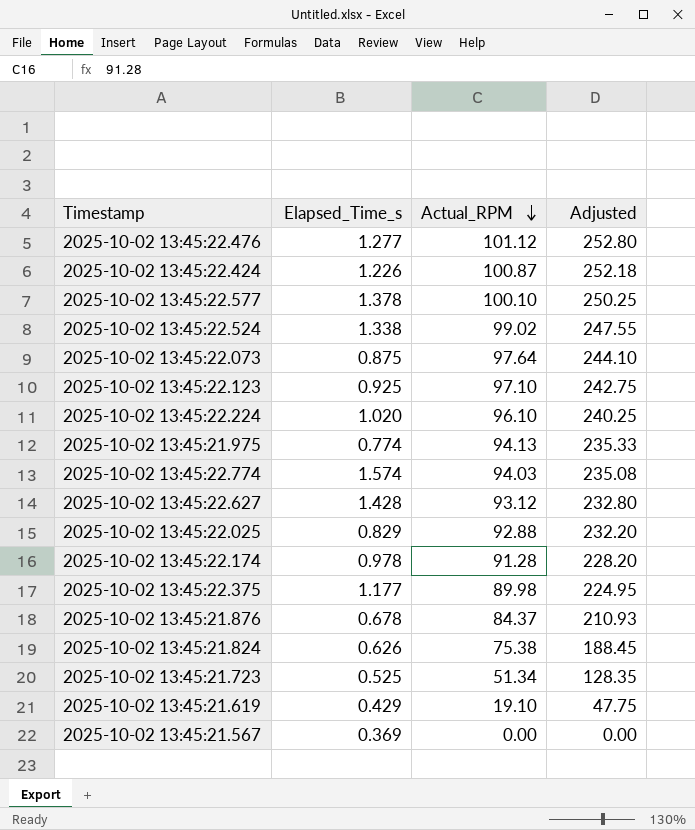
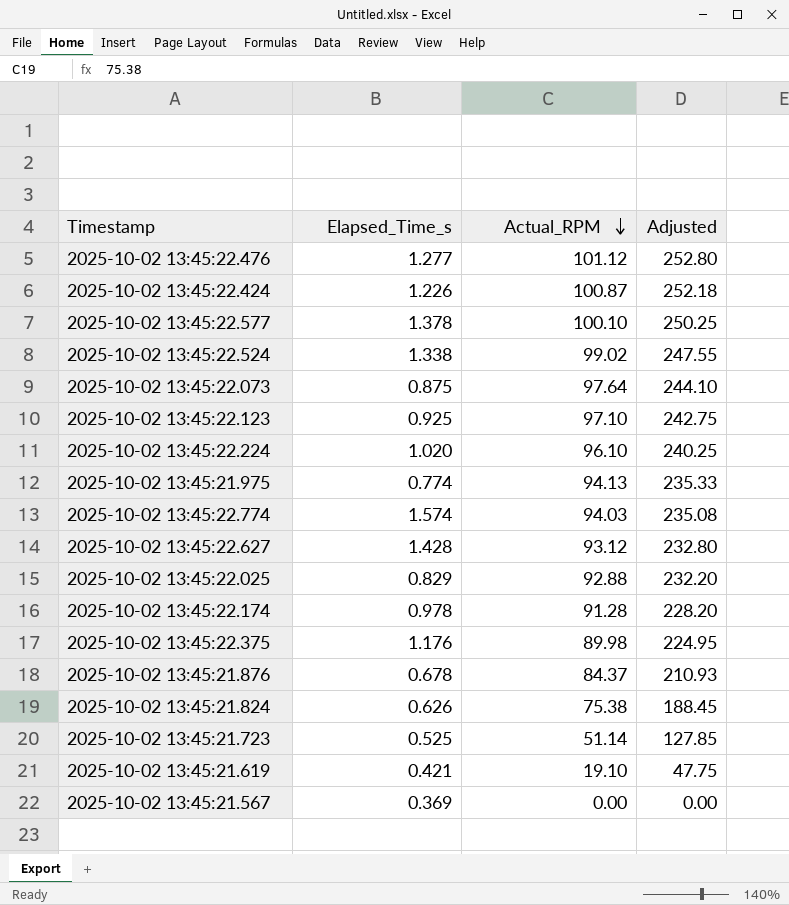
2025-10-02 13:45:22.375 | Elapsed_Time_s: 1.177 -> 1.176
2025-10-02 13:45:21.723 | Actual_RPM: 51.34 -> 51.14
2025-10-02 13:45:21.723 | Adjusted: 128.35 -> 127.85
2025-10-02 13:45:21.619 | Elapsed_Time_s: 0.429 -> 0.421

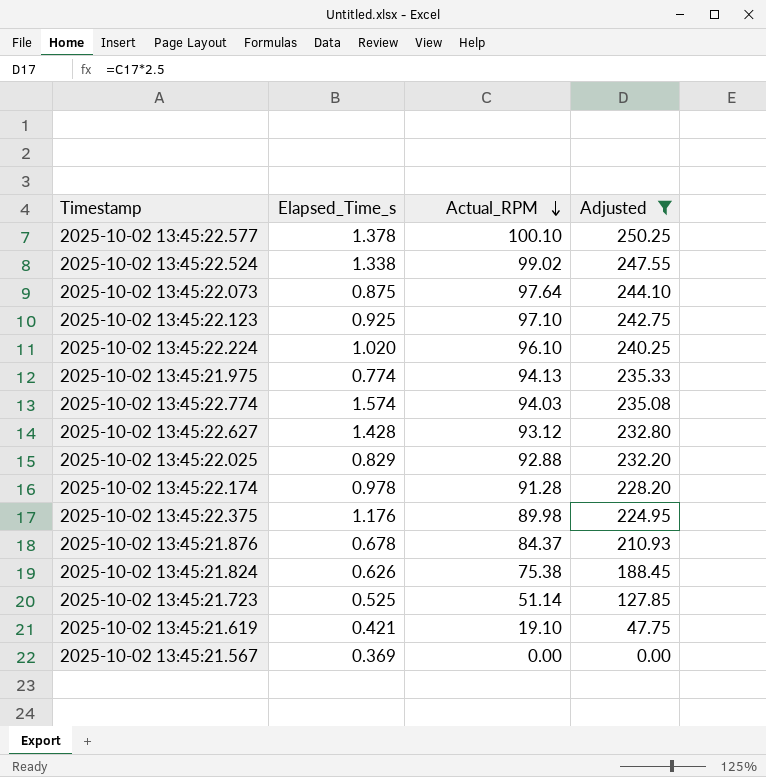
filter: none -> Adjusted <= 250.25

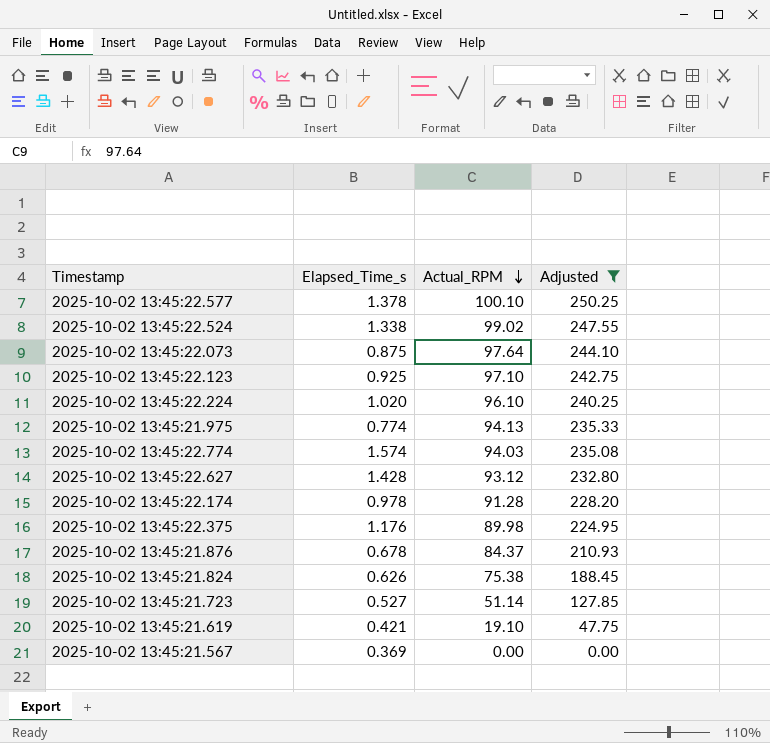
row 2025-10-02 13:45:22.025: 0.829 | 92.88 | 232.20 -> none
2025-10-02 13:45:21.723 | Elapsed_Time_s: 0.525 -> 0.527

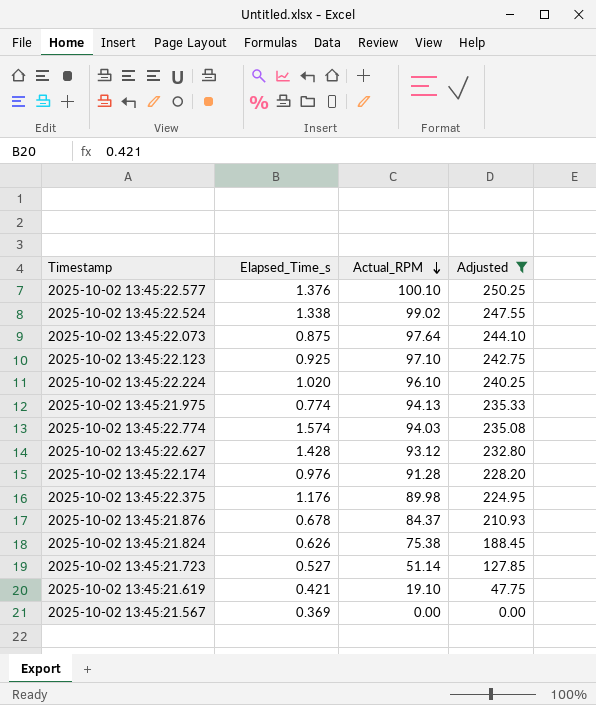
2025-10-02 13:45:22.577 | Elapsed_Time_s: 1.378 -> 1.376
2025-10-02 13:45:22.174 | Elapsed_Time_s: 0.978 -> 0.976

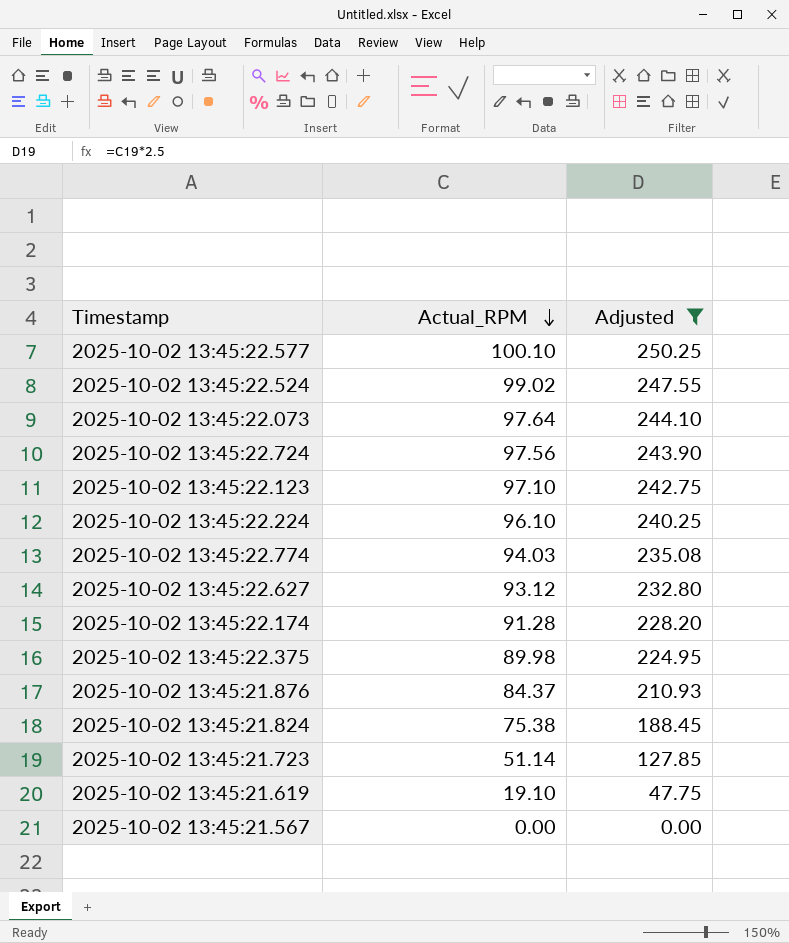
column Elapsed_Time_s | position: 2 -> none
row 2025-10-02 13:45:21.975: 0.774 | 94.13 | 235.33 -> none
row 2025-10-02 13:45:22.724: none -> 97.56 | 243.90

